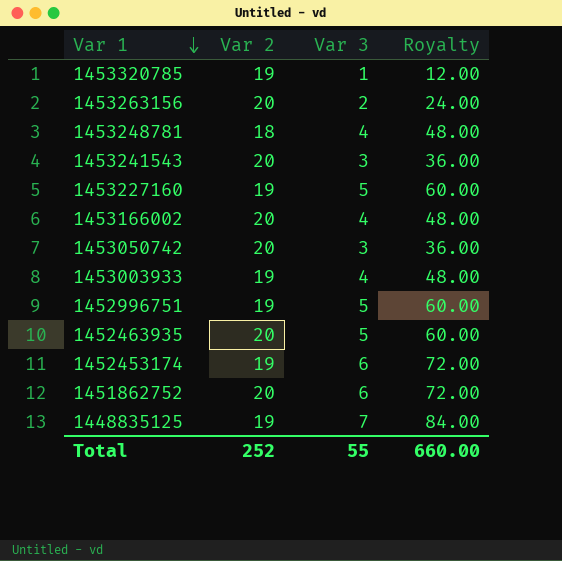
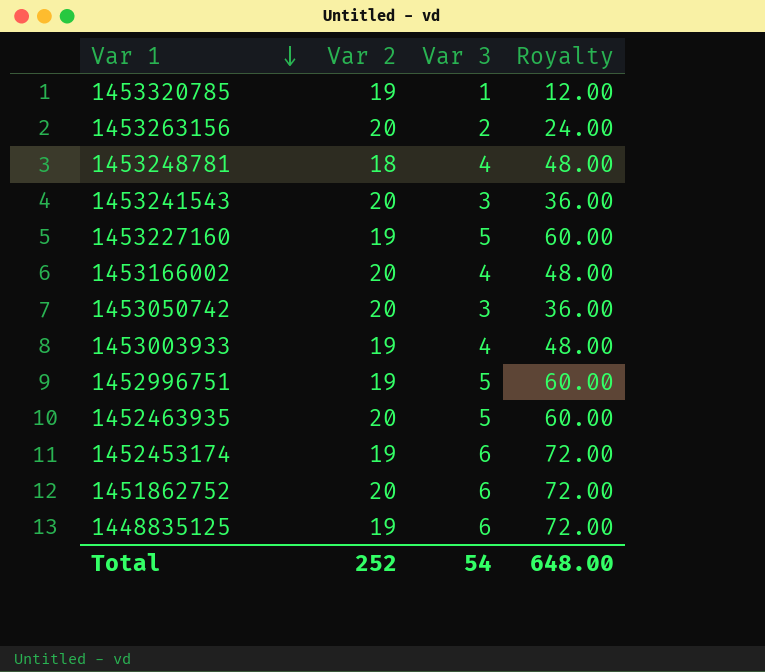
1448835125 | Var 3: 7 -> 6
1448835125 | Royalty: 84.00 -> 72.00
Total | Var 3: 55 -> 54
Total | Royalty: 660.00 -> 648.00

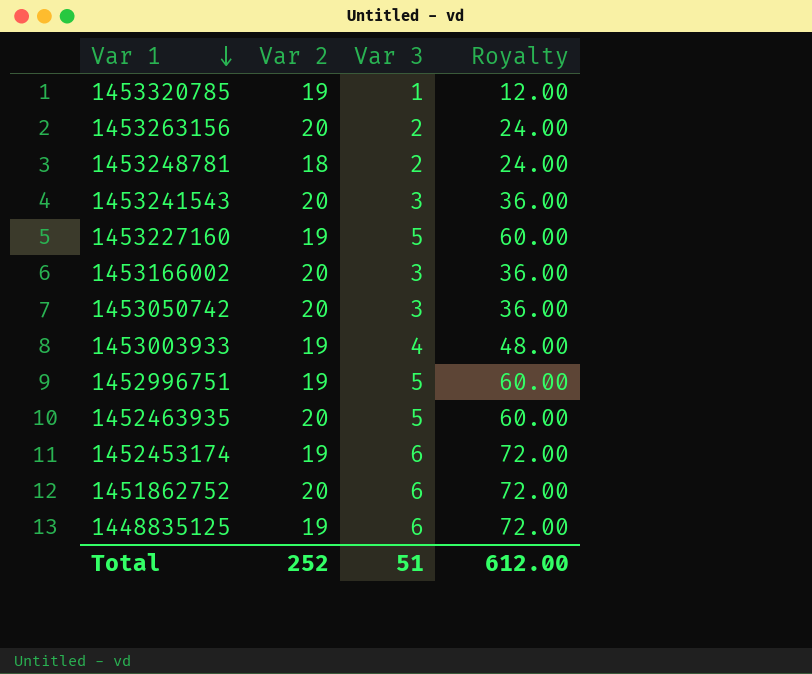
1453248781 | Var 3: 4 -> 2
1453248781 | Royalty: 48.00 -> 24.00
1453166002 | Var 3: 4 -> 3
1453166002 | Royalty: 48.00 -> 36.00
Total | Var 3: 54 -> 51
Total | Royalty: 648.00 -> 612.00

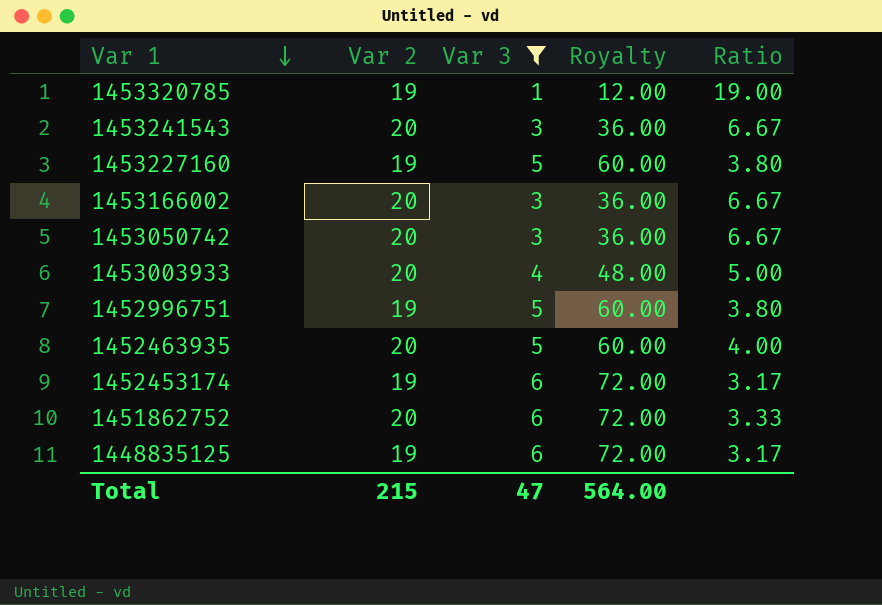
filter: none -> Var 3 != 2
column Ratio | formula: none -> [Var 2] / [Var 3]
1453003933 | Var 2: 19 -> 20
Total | Var 2: 252 -> 215
Total | Var 3: 51 -> 47
Total | Royalty: 612.00 -> 564.00

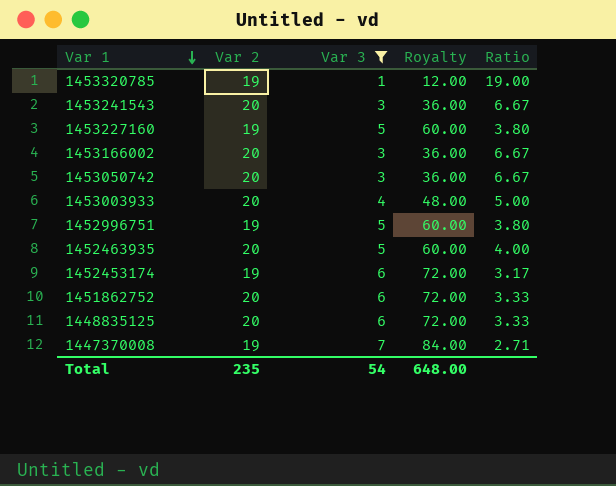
1448835125 | Var 2: 19 -> 20
1448835125 | Ratio: 3.17 -> 3.33
row 1447370008: none -> 19 | 7 | 84.00 | 2.71
Total | Var 2: 215 -> 235
Total | Var 3: 47 -> 54
Total | Royalty: 564.00 -> 648.00

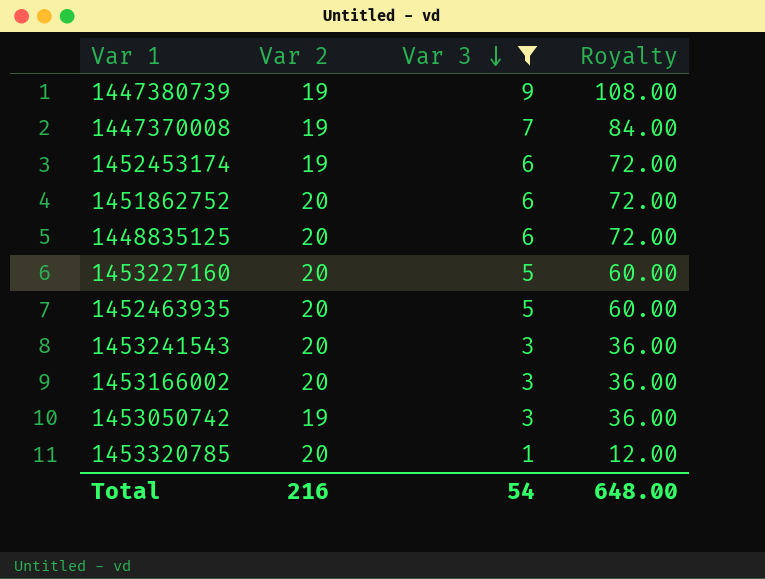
row order: Var 1 descending -> Var 3 descending
column Ratio | formula: [Var 2] / [Var 3] -> none
row 1453003933: 20 | 4 | 48.00 | 5.00 -> none
row 1452996751: 19 | 5 | 60.00 | 3.80 -> none
row 1447380739: none -> 19 | 9 | 108.00
1453227160 | Var 2: 19 -> 20
1453050742 | Var 2: 20 -> 19
1453320785 | Var 2: 19 -> 20
Total | Var 2: 235 -> 216

